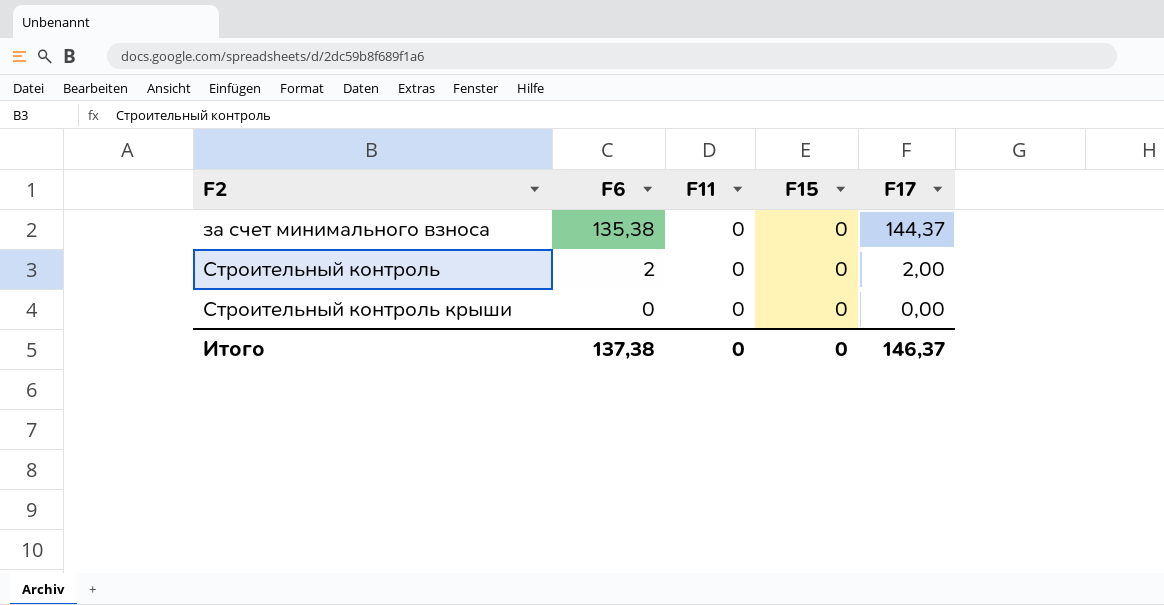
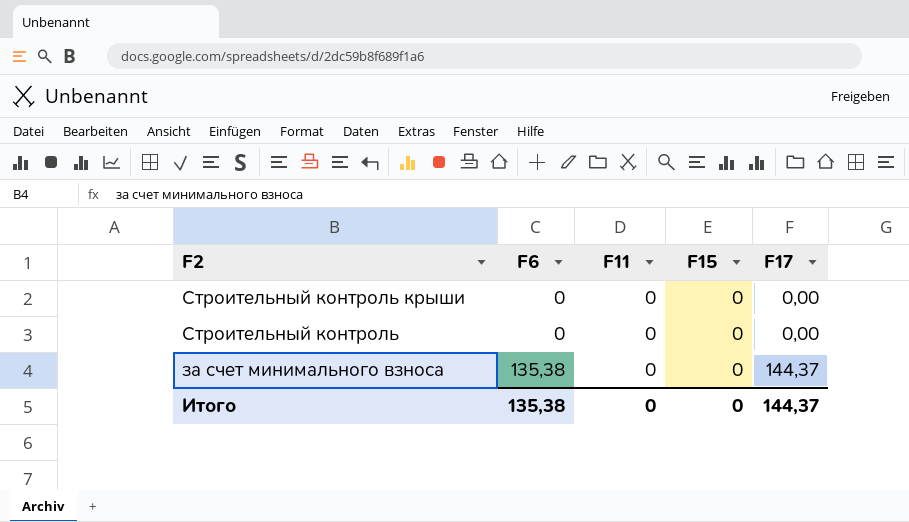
row order: F2 ascending -> F2 descending
Строительный контроль | F6: 2 -> 0
Строительный контроль | F17: 2,00 -> 0,00
Итого | F6: 137,38 -> 135,38
Итого | F17: 146,37 -> 144,37

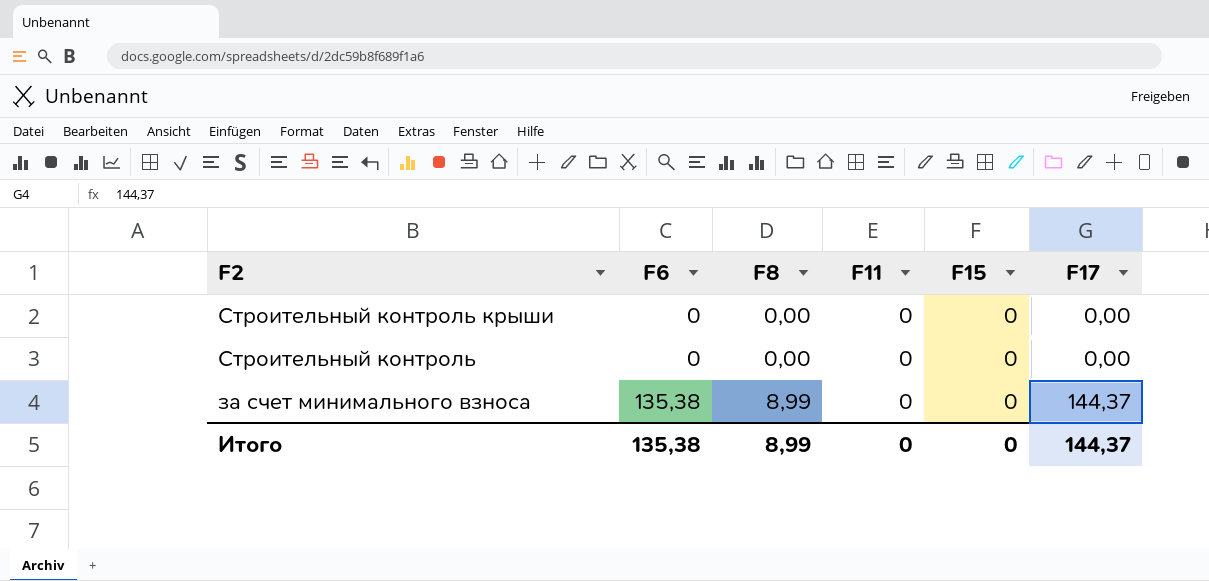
column F8 | position: none -> 3

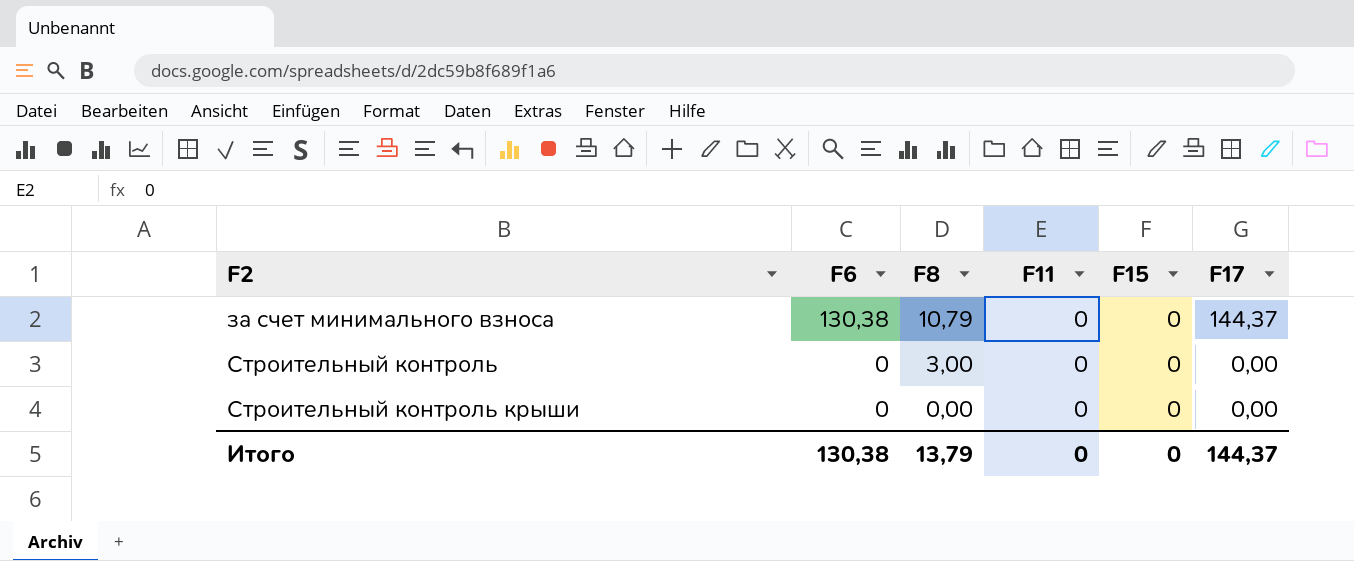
row order: F2 descending -> F2 ascending
за счет минимального взноса | F6: 135,38 -> 130,38
за счет минимального взноса | F8: 8,99 -> 10,79
Строительный контроль | F8: 0,00 -> 3,00
Итого | F6: 135,38 -> 130,38
Итого | F8: 8,99 -> 13,79

